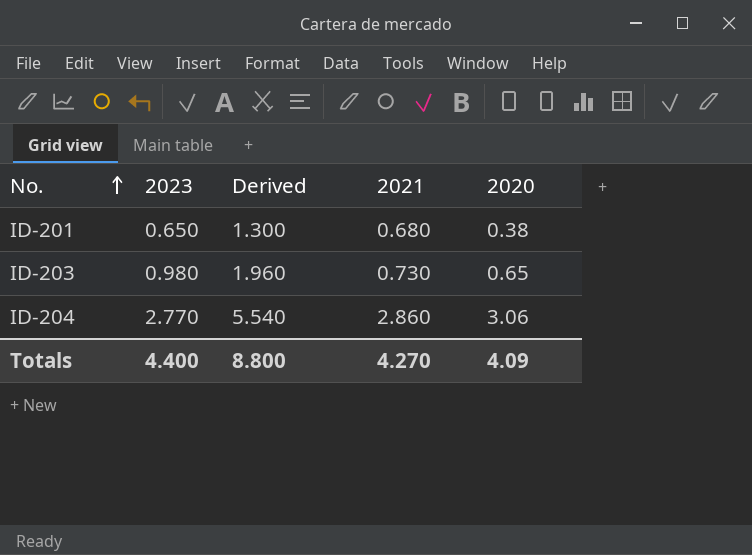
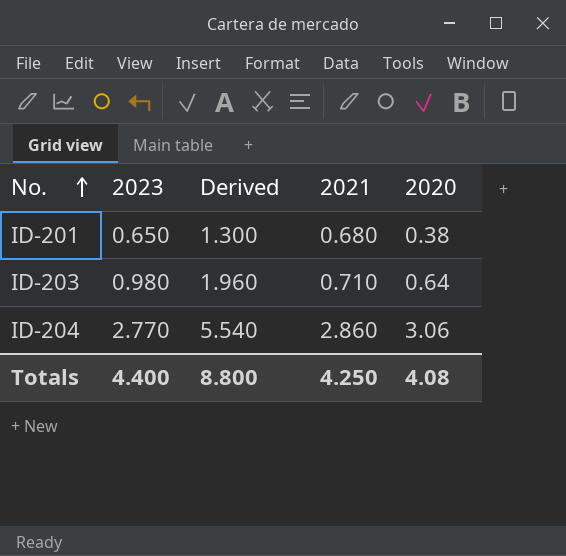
ID-203 | 2021: 0.730 -> 0.710
ID-203 | 2020: 0.65 -> 0.64
Totals | 2021: 4.270 -> 4.250
Totals | 2020: 4.09 -> 4.08

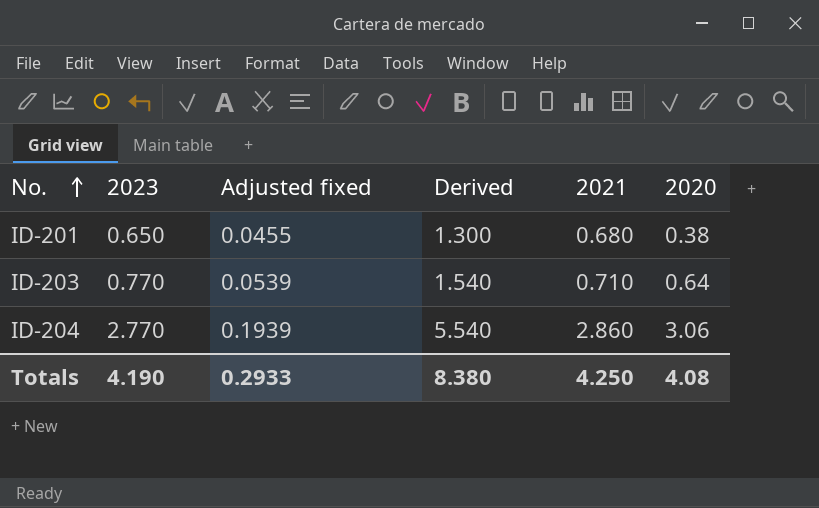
column Adjusted fixed | formula: none -> [2023] * 0.07
ID-203 | 2023: 0.980 -> 0.770
ID-203 | Derived: 1.960 -> 1.540
Totals | 2023: 4.400 -> 4.190
Totals | Derived: 8.800 -> 8.380

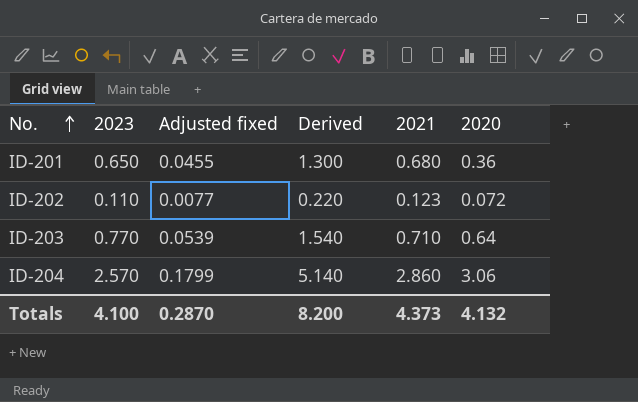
ID-201 | 2020: 0.38 -> 0.36
row ID-202: none -> 0.110 | 0.0077 | 0.220 | 0.123 | 0.072
ID-204 | 2023: 2.770 -> 2.570
ID-204 | Adjusted fixed: 0.1939 -> 0.1799
ID-204 | Derived: 5.540 -> 5.140
Totals | 2023: 4.190 -> 4.100
Totals | Adjusted fixed: 0.2933 -> 0.2870
Totals | Derived: 8.380 -> 8.200
Totals | 2021: 4.250 -> 4.373
Totals | 2020: 4.08 -> 4.132

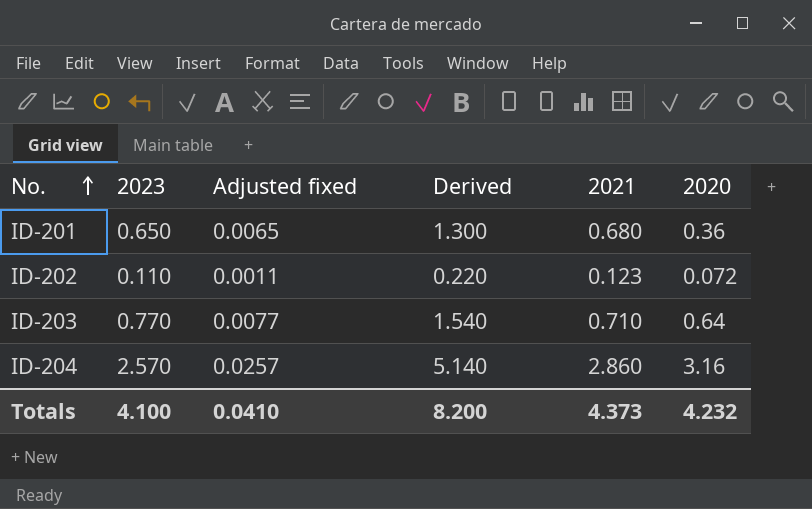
column Adjusted fixed | formula: [2023] * 0.07 -> [2023] * 0.01
ID-204 | 2020: 3.06 -> 3.16
Totals | Adjusted fixed: 0.2870 -> 0.0410
Totals | 2020: 4.132 -> 4.232

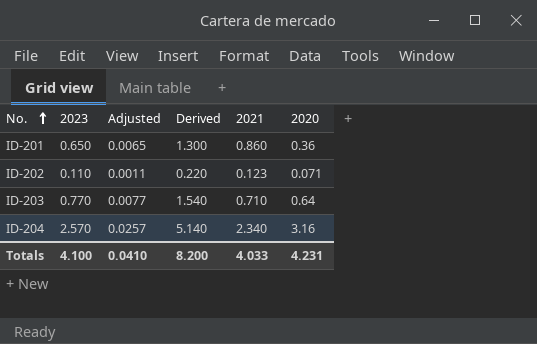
column name: Adjusted fixed -> Adjusted
ID-201 | 2021: 0.680 -> 0.860
ID-202 | 2020: 0.072 -> 0.071
ID-204 | 2021: 2.860 -> 2.340
Totals | 2021: 4.373 -> 4.033
Totals | 2020: 4.232 -> 4.231

